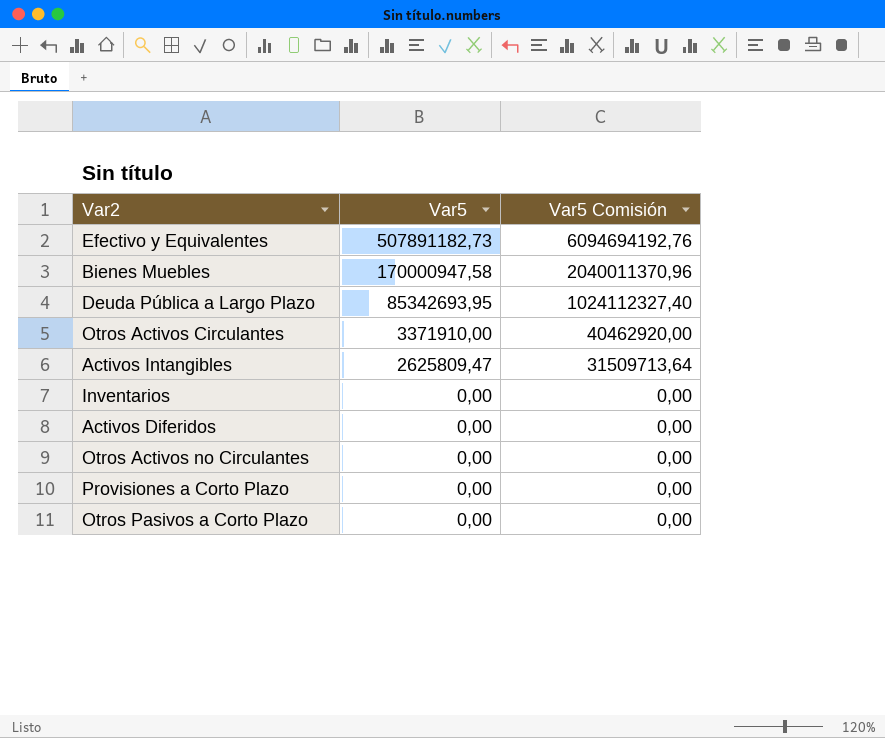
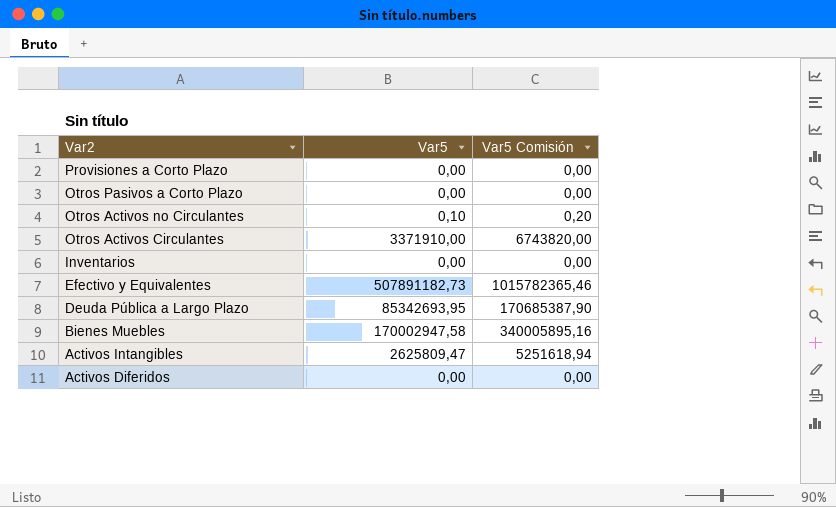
row order: Var5 descending -> Var2 descending
column Var5 Comisión | formula: [Var5] * 12 -> [Var5] * 2
Otros Activos no Circulantes | Var5: 0,00 -> 0,10
Bienes Muebles | Var5: 170000947,58 -> 170002947,58

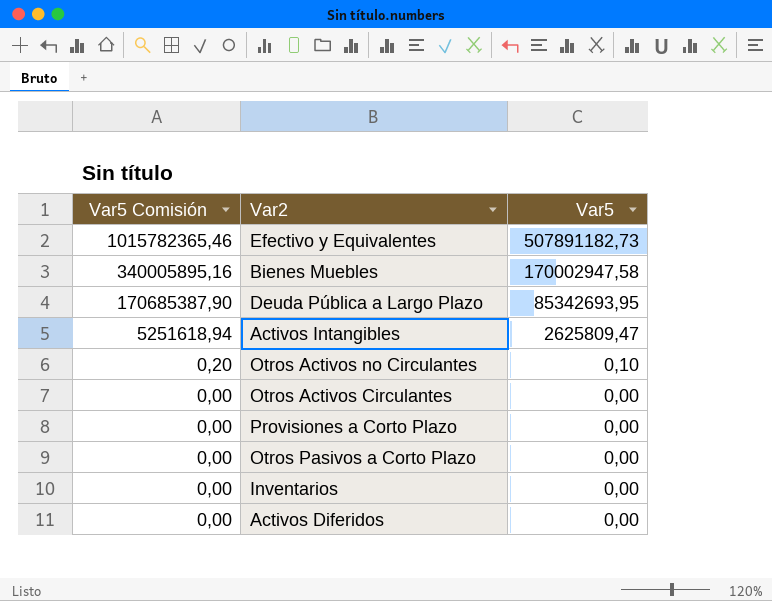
row order: Var2 descending -> Var5 Comisión descending
column Var5 Comisión | position: 3 -> 1
Otros Activos Circulantes | Var5 Comisión: 6743820,00 -> 0,00
Otros Activos Circulantes | Var5: 3371910,00 -> 0,00

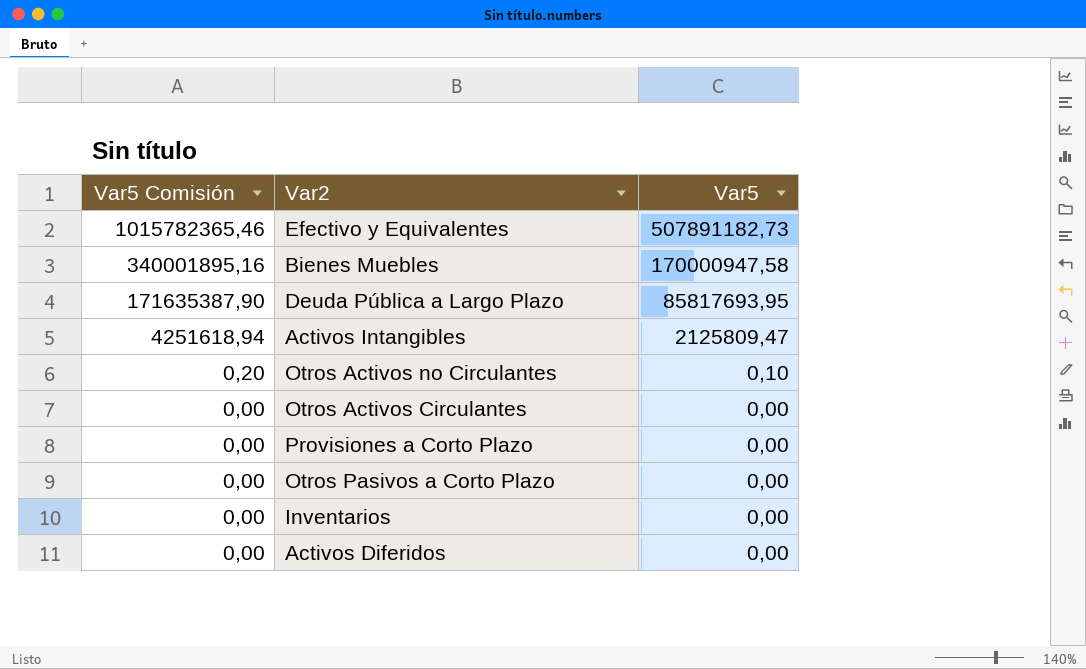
Bienes Muebles | Var5 Comisión: 340005895,16 -> 340001895,16
Bienes Muebles | Var5: 170002947,58 -> 170000947,58
Deuda Pública a Largo Plazo | Var5 Comisión: 170685387,90 -> 171635387,90
Deuda Pública a Largo Plazo | Var5: 85342693,95 -> 85817693,95
Activos Intangibles | Var5 Comisión: 5251618,94 -> 4251618,94
Activos Intangibles | Var5: 2625809,47 -> 2125809,47

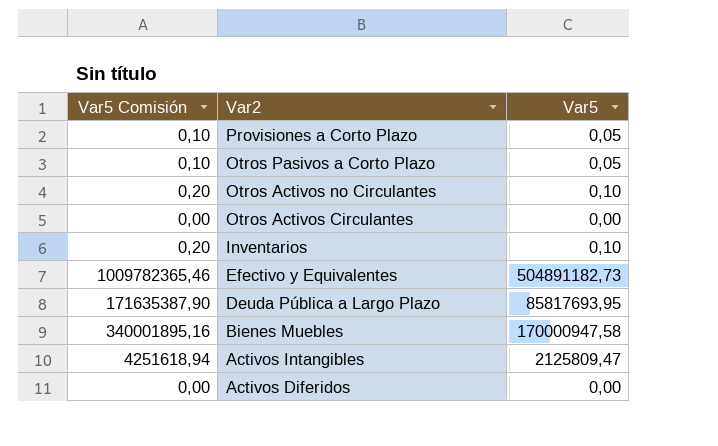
row order: Var5 Comisión descending -> Var2 descending
Provisiones a Corto Plazo | Var5 Comisión: 0,00 -> 0,10
Provisiones a Corto Plazo | Var5: 0,00 -> 0,05
Otros Pasivos a Corto Plazo | Var5 Comisión: 0,00 -> 0,10
Otros Pasivos a Corto Plazo | Var5: 0,00 -> 0,05
Inventarios | Var5 Comisión: 0,00 -> 0,20
Inventarios | Var5: 0,00 -> 0,10
Efectivo y Equivalentes | Var5 Comisión: 1015782365,46 -> 1009782365,46
Efectivo y Equivalentes | Var5: 507891182,73 -> 504891182,73

